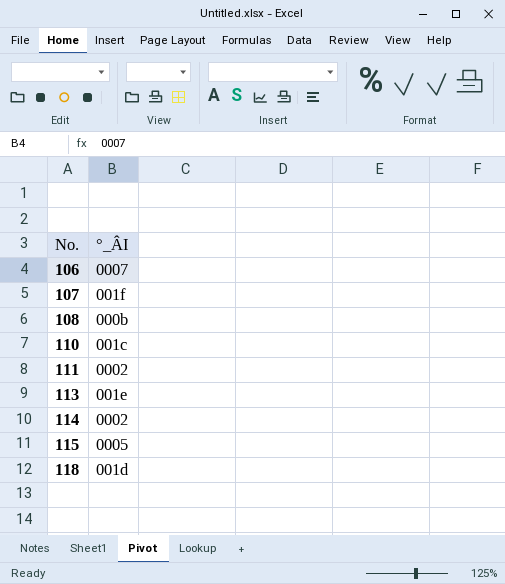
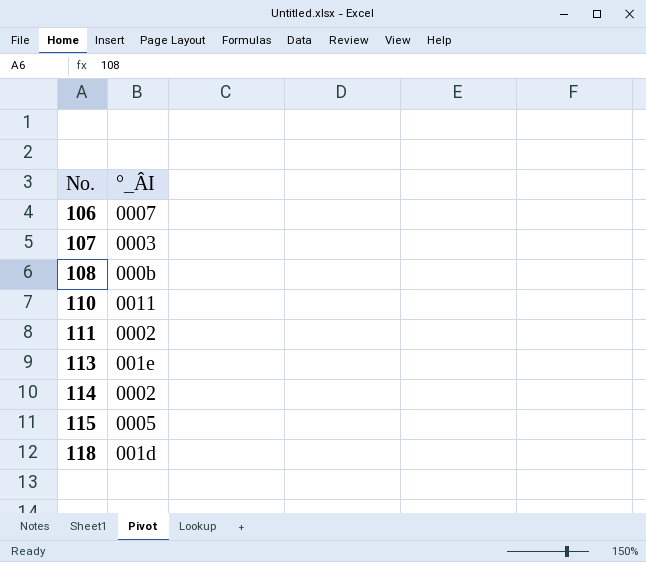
107 | °_ÂI: 001f -> 0003
110 | °_ÂI: 001c -> 0011

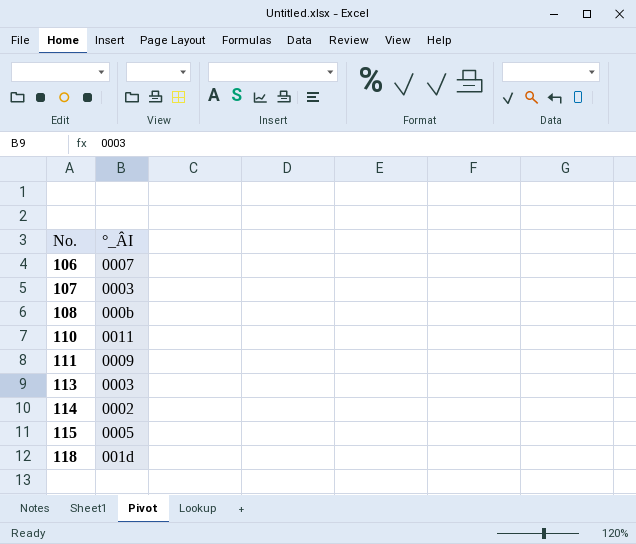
111 | °_ÂI: 0002 -> 0009
113 | °_ÂI: 001e -> 0003

